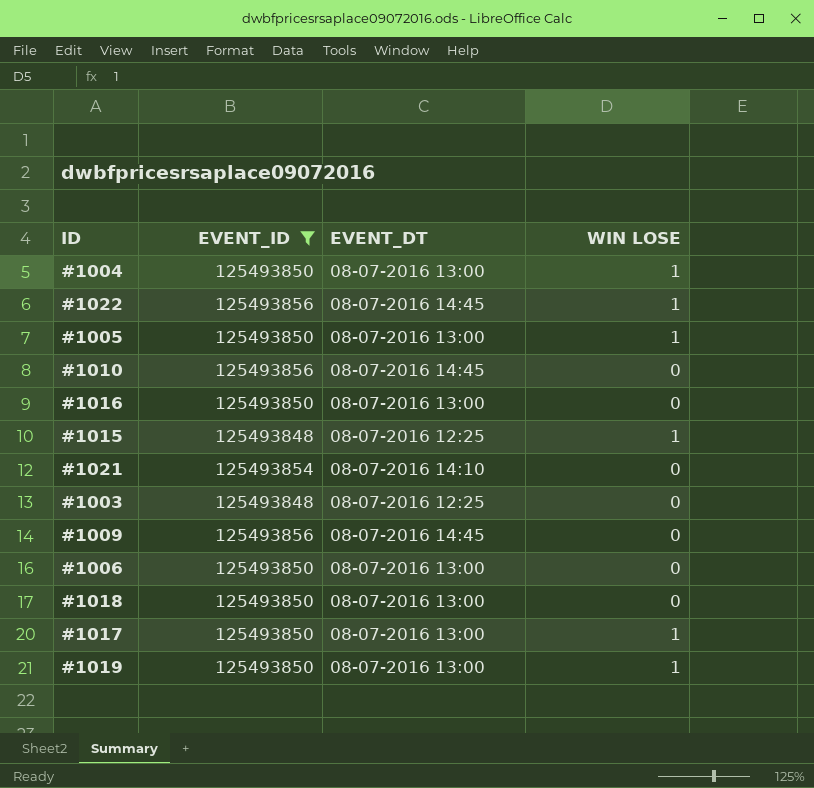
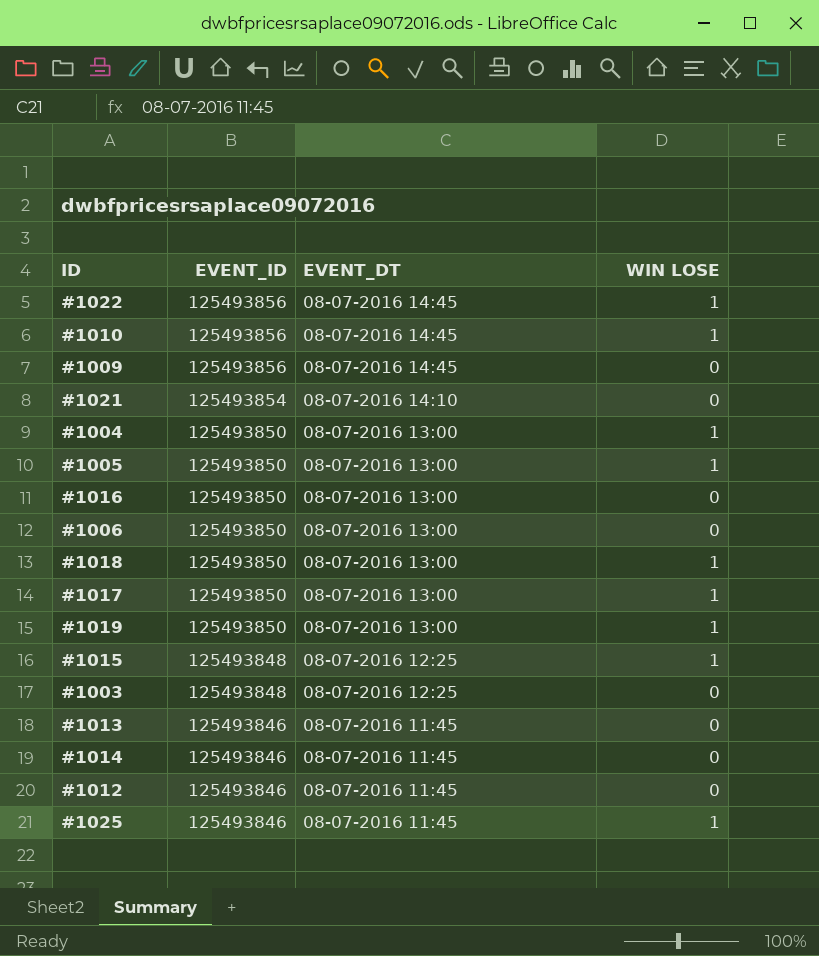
filter: EVENT_ID != 125493846 -> none
row order: none -> EVENT_ID descending
#1010 | WIN LOSE: 0 -> 1
#1018 | WIN LOSE: 0 -> 1

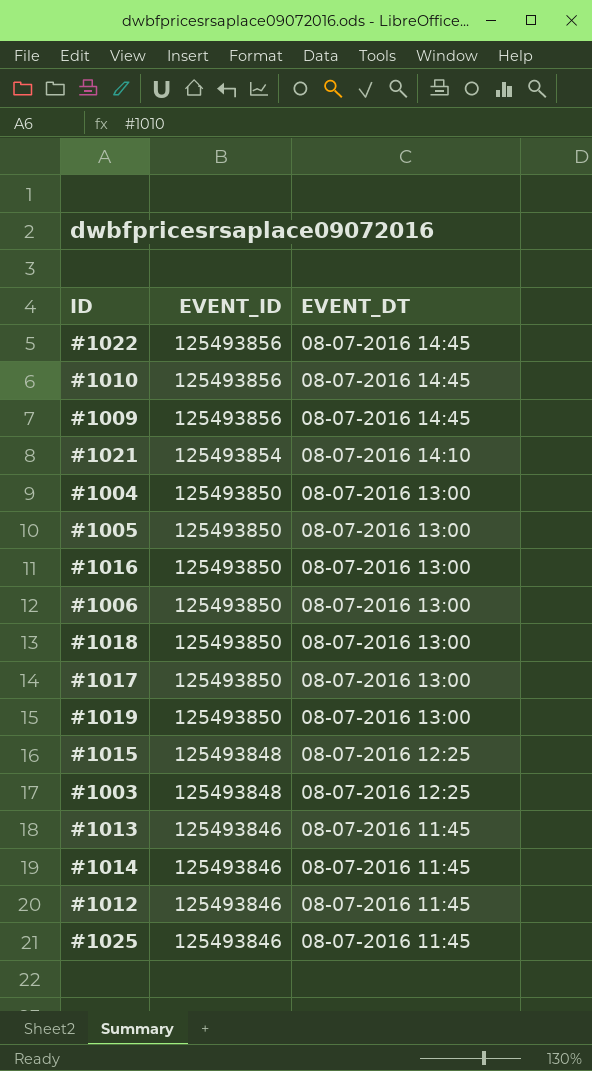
column WIN LOSE | position: 4 -> none

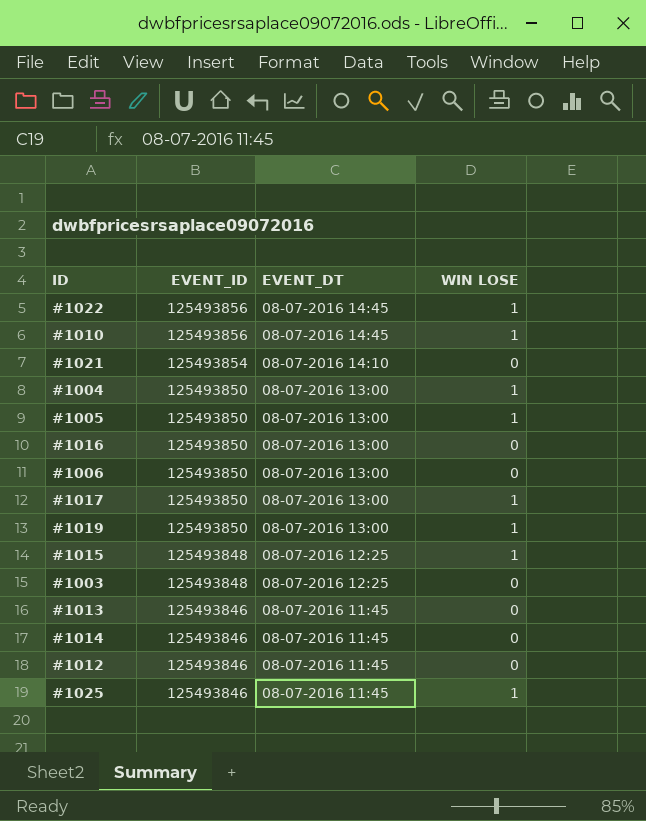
column WIN LOSE | position: none -> 4
row #1009: 125493856 | 08-07-2016 14:45 -> none
row #1018: 125493850 | 08-07-2016 13:00 -> none

